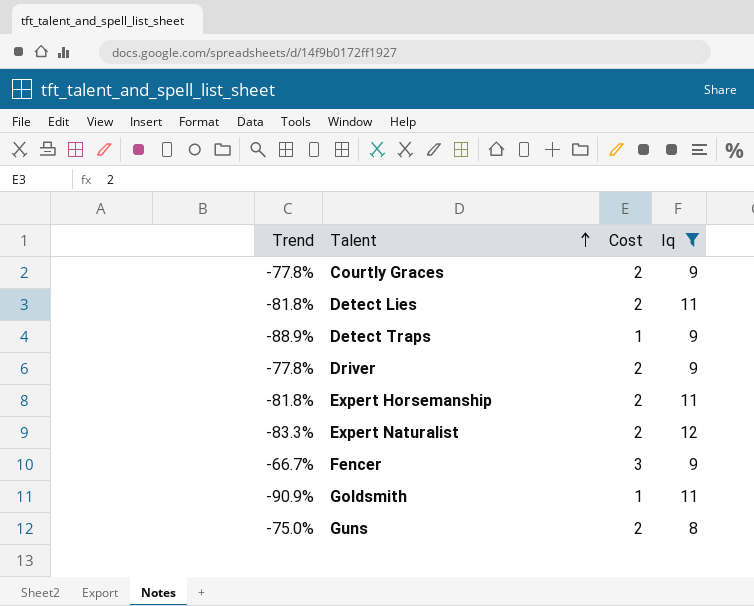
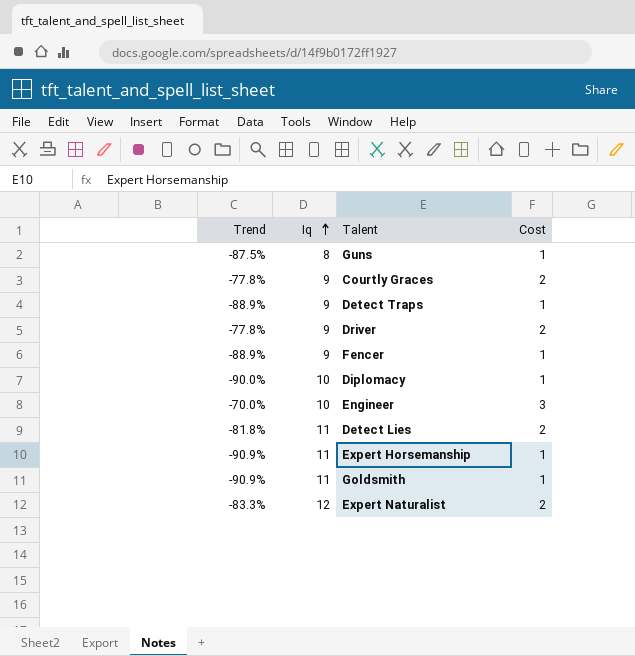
filter: Iq != 10 -> none
row order: Talent ascending -> Iq ascending
column Iq | position: 4 -> 2
Guns | Trend: -75.0% -> -87.5%
Guns | Cost: 2 -> 1
Fencer | Trend: -66.7% -> -88.9%
Fencer | Cost: 3 -> 1
Expert Horsemanship | Trend: -81.8% -> -90.9%
Expert Horsemanship | Cost: 2 -> 1

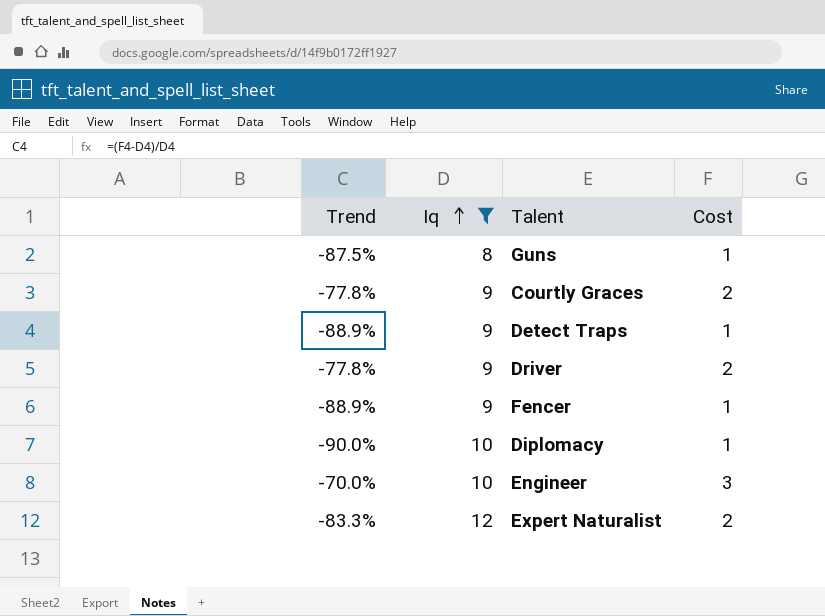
filter: none -> Iq != 11

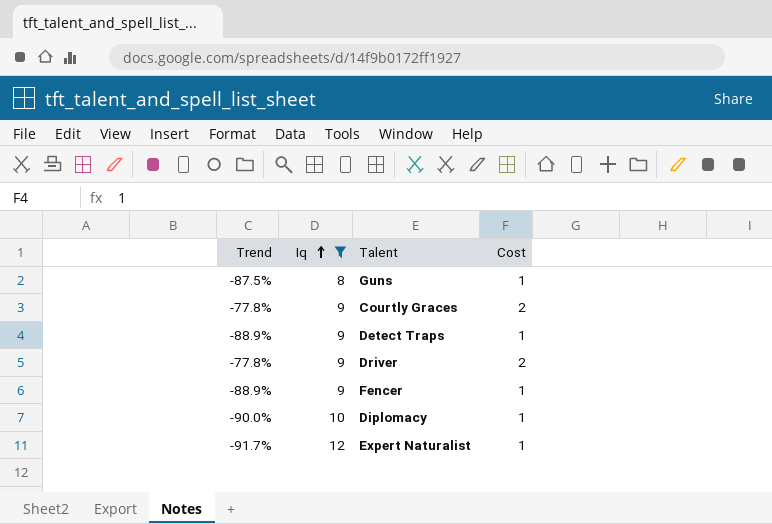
row Engineer: -70.0% | 10 | 3 -> none
Expert Naturalist | Trend: -83.3% -> -91.7%
Expert Naturalist | Cost: 2 -> 1

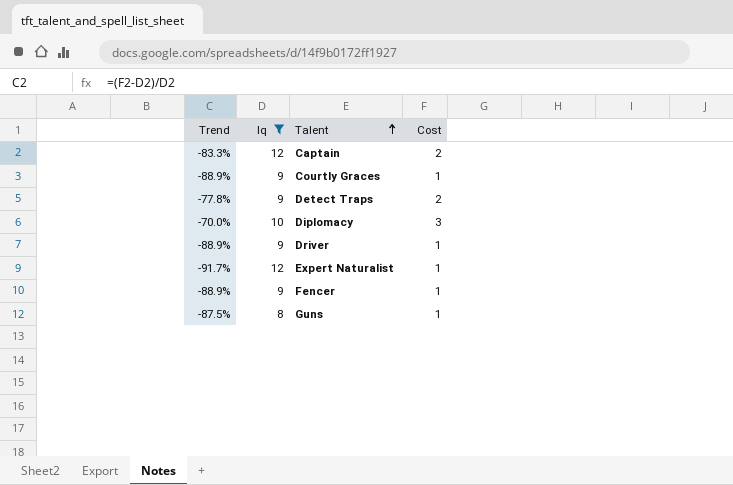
row order: Iq ascending -> Talent ascending
row Captain: none -> -83.3% | 12 | 2
Courtly Graces | Trend: -77.8% -> -88.9%
Courtly Graces | Cost: 2 -> 1
Detect Traps | Trend: -88.9% -> -77.8%
Detect Traps | Cost: 1 -> 2
Diplomacy | Trend: -90.0% -> -70.0%
Diplomacy | Cost: 1 -> 3
Driver | Trend: -77.8% -> -88.9%
Driver | Cost: 2 -> 1

